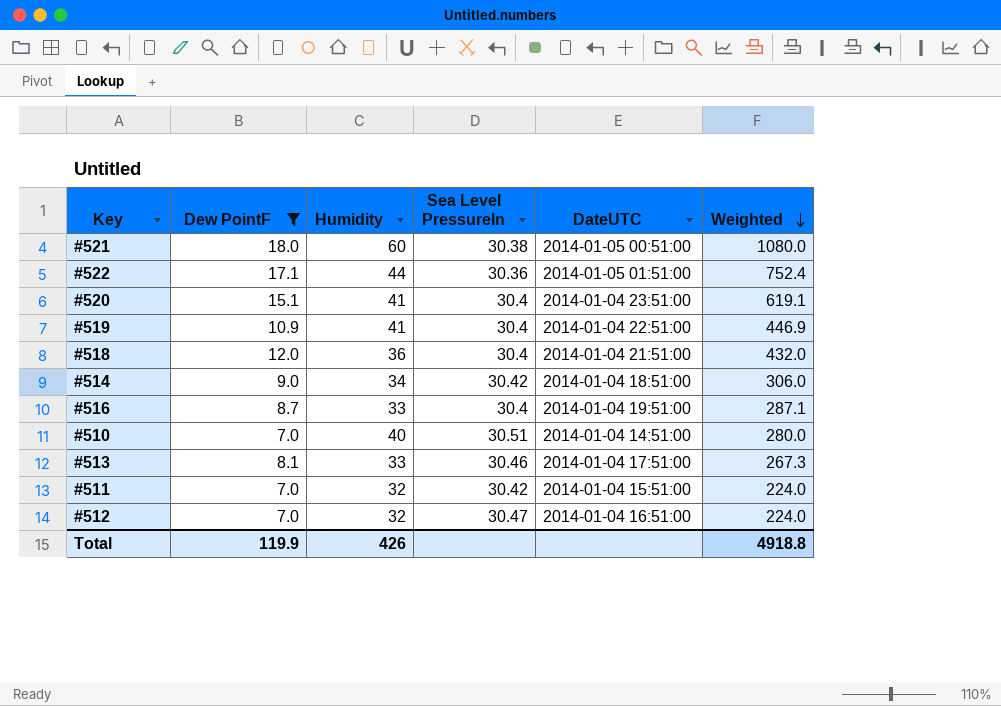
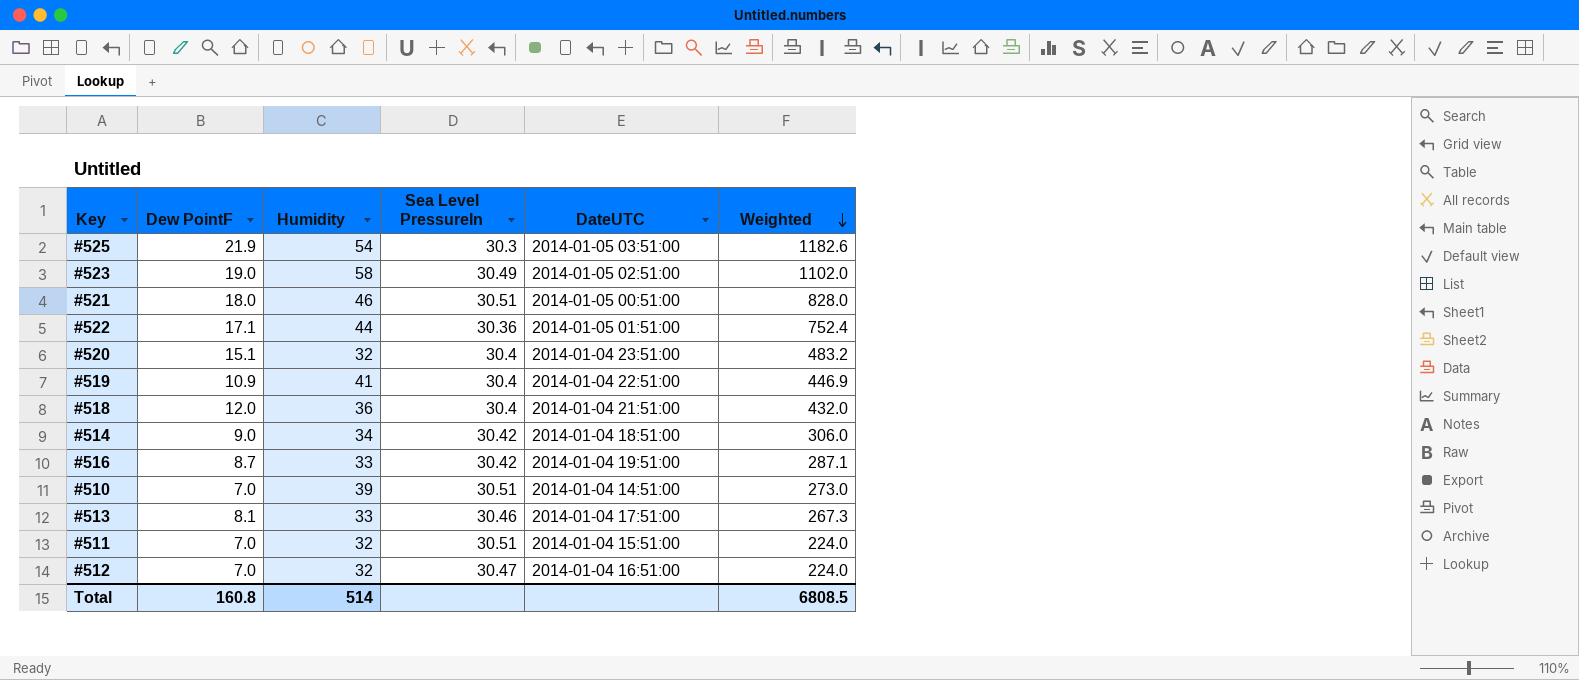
filter: Dew PointF <= 18.0 -> none
#521 | Humidity: 60 -> 46
#521 | Sea Level PressureIn: 30.38 -> 30.51
#521 | Weighted: 1080.0 -> 828.0
#520 | Humidity: 41 -> 32
#520 | Weighted: 619.1 -> 483.2
#516 | Sea Level PressureIn: 30.4 -> 30.42
#510 | Humidity: 40 -> 39
#510 | Weighted: 280.0 -> 273.0
#511 | Sea Level PressureIn: 30.42 -> 30.51
Total | Dew PointF: 119.9 -> 160.8
Total | Humidity: 426 -> 514
Total | Weighted: 4918.8 -> 6808.5

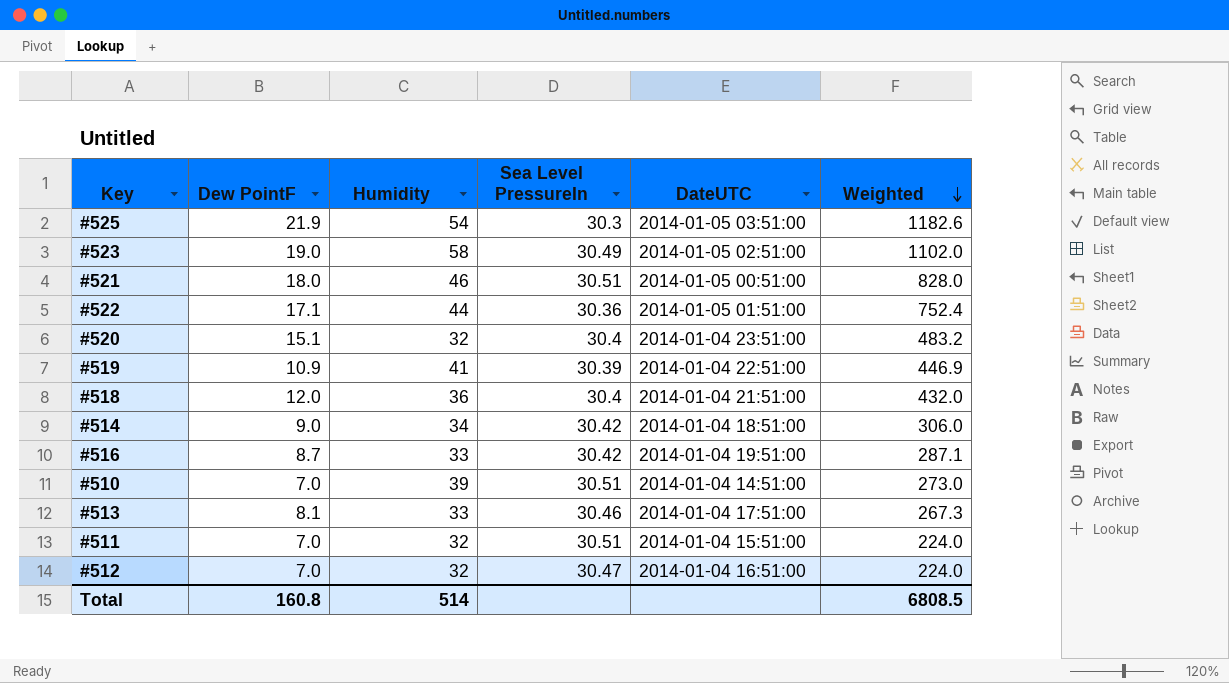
#519 | Sea Level PressureIn: 30.4 -> 30.39

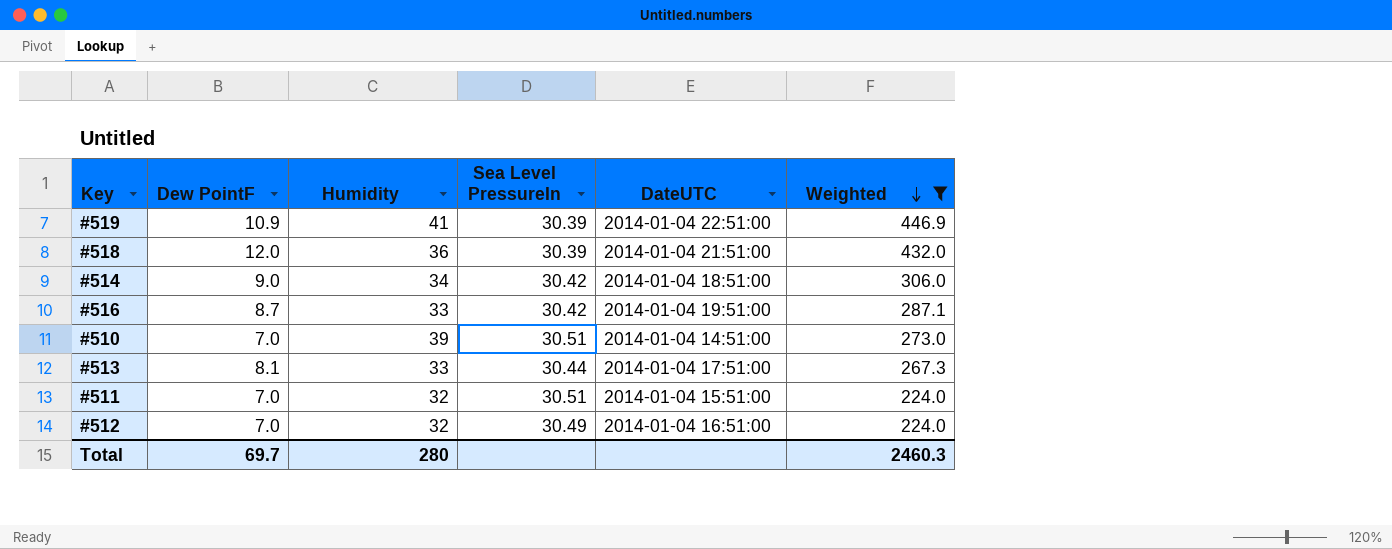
filter: none -> Weighted <= 446.9
#518 | Sea Level PressureIn: 30.4 -> 30.39
#513 | Sea Level PressureIn: 30.46 -> 30.44
#512 | Sea Level PressureIn: 30.47 -> 30.49
Total | Dew PointF: 160.8 -> 69.7
Total | Humidity: 514 -> 280
Total | Weighted: 6808.5 -> 2460.3

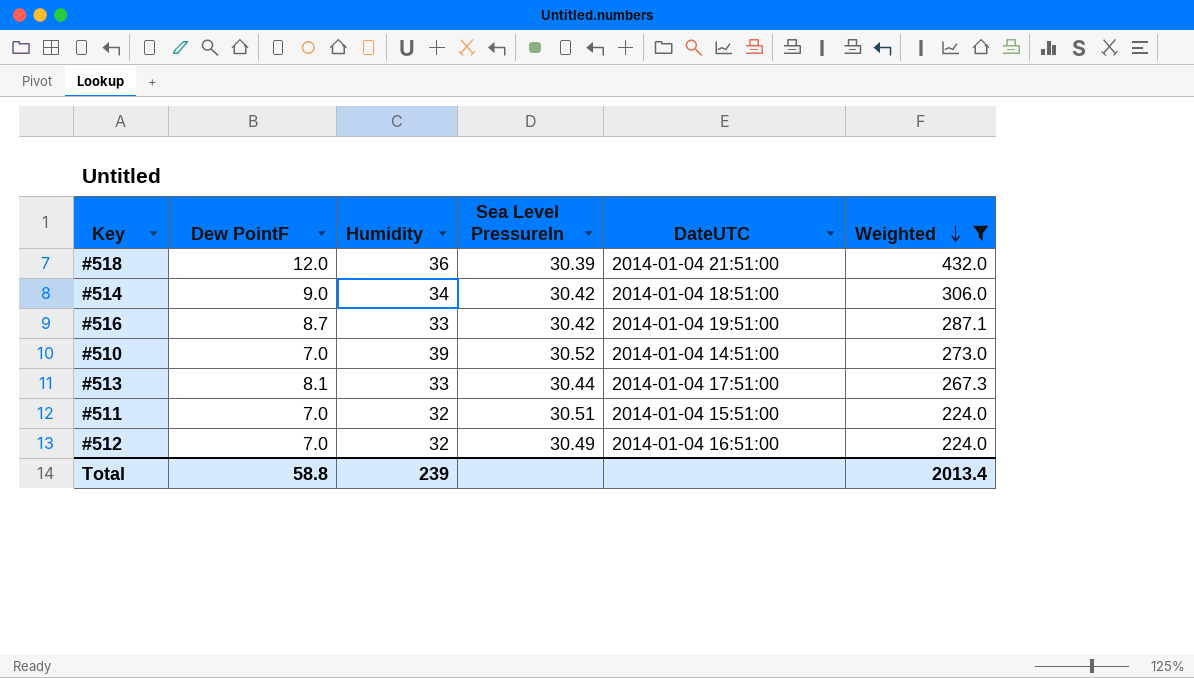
row #519: 10.9 | 41 | 30.39 | 2014-01-04 22:51:00 | 446.9 -> none
#510 | Sea Level PressureIn: 30.51 -> 30.52
Total | Dew PointF: 69.7 -> 58.8
Total | Humidity: 280 -> 239
Total | Weighted: 2460.3 -> 2013.4

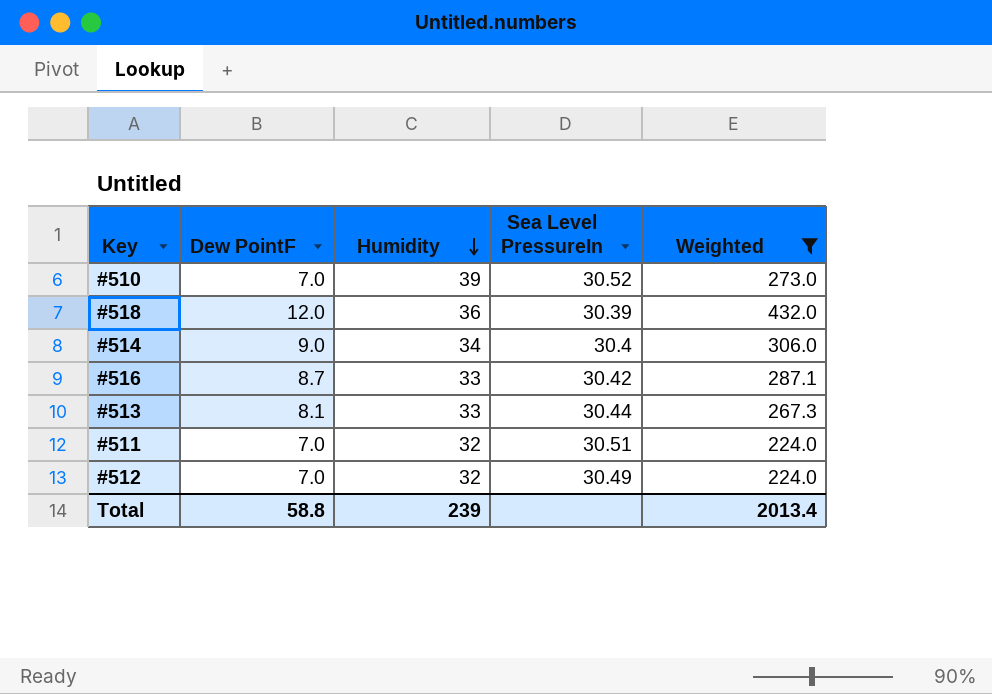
row order: Weighted descending -> Humidity descending
column DateUTC | position: 5 -> none
#514 | Sea Level PressureIn: 30.42 -> 30.4

